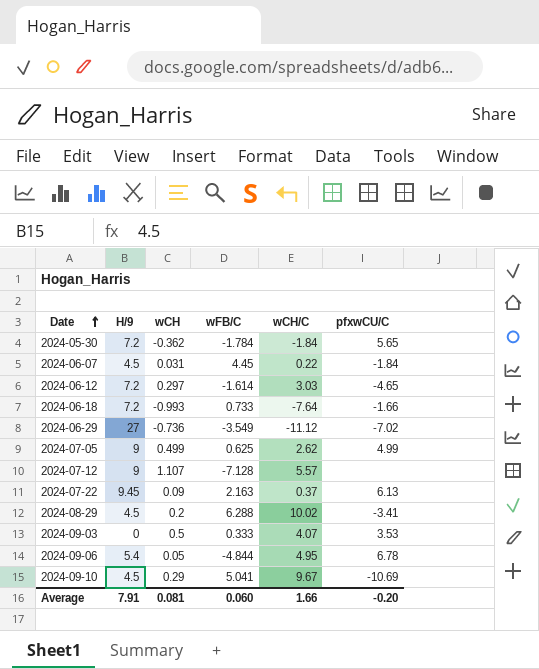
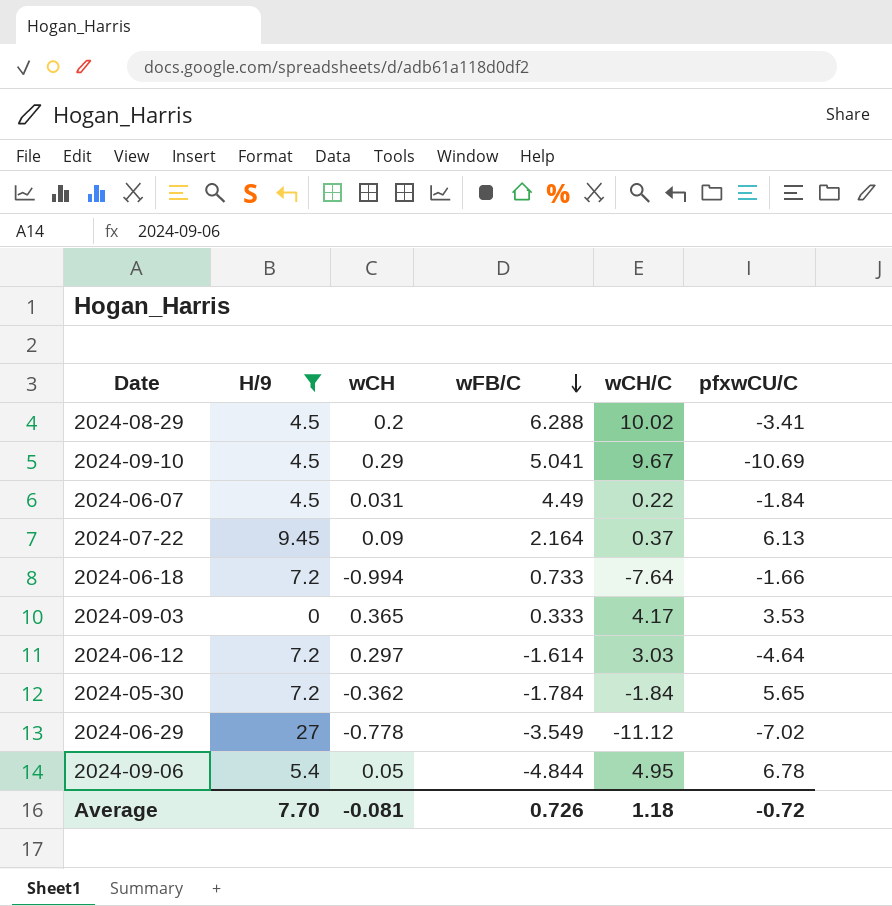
filter: none -> H/9 != 9
row order: Date ascending -> wFB/C descending
2024-06-07 | wFB/C: 4.45 -> 4.49
2024-07-22 | wFB/C: 2.163 -> 2.164
2024-06-18 | wCH: -0.993 -> -0.994
2024-09-03 | wCH: 0.5 -> 0.365
2024-09-03 | wCH/C: 4.07 -> 4.17
2024-06-12 | pfxwCU/C: -4.65 -> -4.64
2024-06-29 | wCH: -0.736 -> -0.778
Average | H/9: 7.91 -> 7.70
Average | wCH: 0.081 -> -0.081
Average | wFB/C: 0.060 -> 0.726
Average | wCH/C: 1.66 -> 1.18
Average | pfxwCU/C: -0.20 -> -0.72

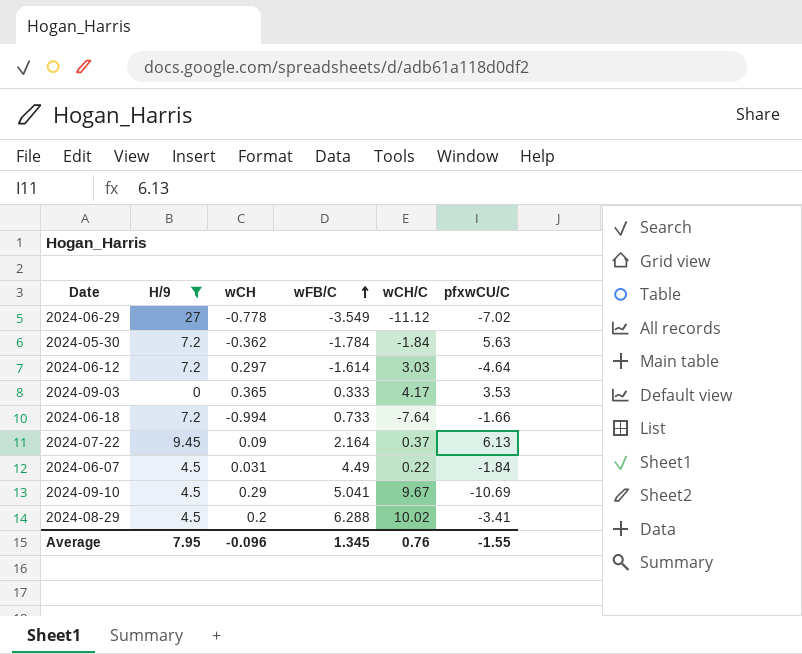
row order: wFB/C descending -> wFB/C ascending
row 2024-09-06: 5.4 | 0.05 | -4.844 | 4.95 | 6.78 -> none
2024-05-30 | pfxwCU/C: 5.65 -> 5.63
Average | H/9: 7.70 -> 7.95
Average | wCH: -0.081 -> -0.096
Average | wFB/C: 0.726 -> 1.345
Average | wCH/C: 1.18 -> 0.76
Average | pfxwCU/C: -0.72 -> -1.55

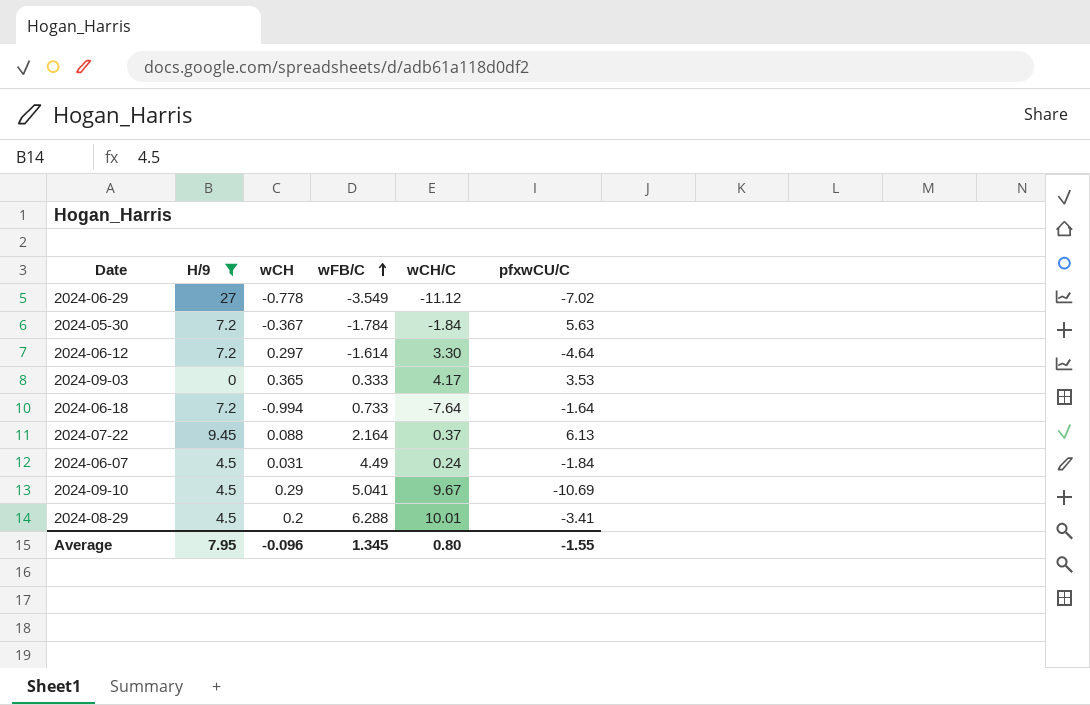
2024-05-30 | wCH: -0.362 -> -0.367
2024-06-12 | wCH/C: 3.03 -> 3.30
2024-06-18 | pfxwCU/C: -1.66 -> -1.64
2024-07-22 | wCH: 0.09 -> 0.088
2024-06-07 | wCH/C: 0.22 -> 0.24
2024-08-29 | wCH/C: 10.02 -> 10.01
Average | wCH/C: 0.76 -> 0.80

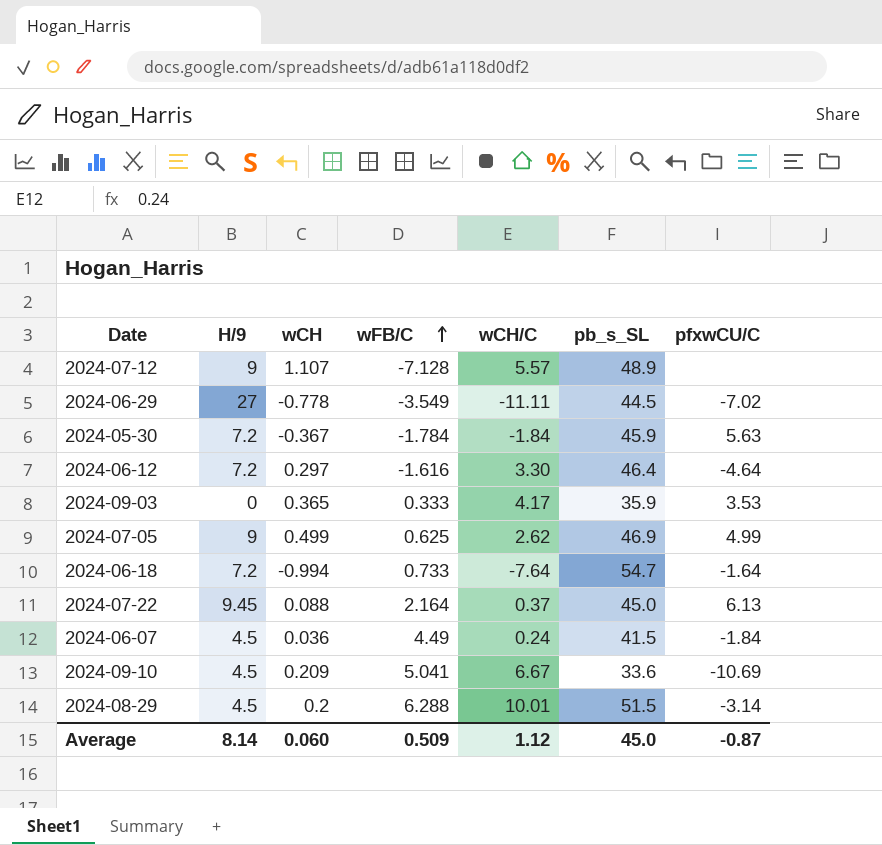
filter: H/9 != 9 -> none
column pb_s_SL | position: none -> 6
2024-06-29 | wCH/C: -11.12 -> -11.11
2024-06-12 | wFB/C: -1.614 -> -1.616
2024-06-07 | wCH: 0.031 -> 0.036
2024-09-10 | wCH: 0.29 -> 0.209
2024-09-10 | wCH/C: 9.67 -> 6.67
2024-08-29 | pfxwCU/C: -3.41 -> -3.14
Average | H/9: 7.95 -> 8.14
Average | wCH: -0.096 -> 0.060
Average | wFB/C: 1.345 -> 0.509
Average | wCH/C: 0.80 -> 1.12
Average | pfxwCU/C: -1.55 -> -0.87

